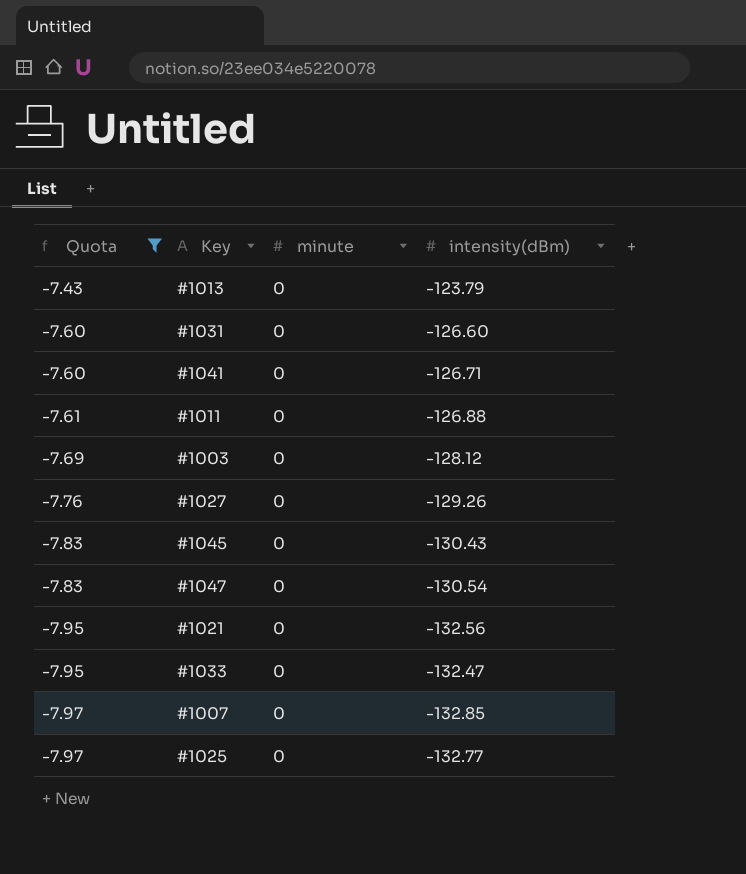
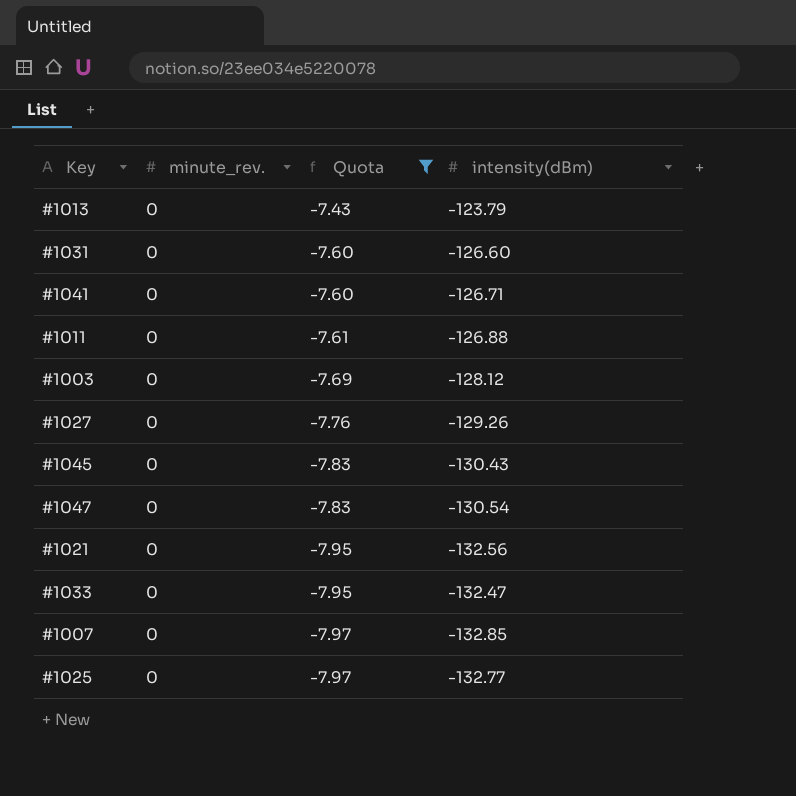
column name: minute -> minute_rev.
column Quota | position: 1 -> 3

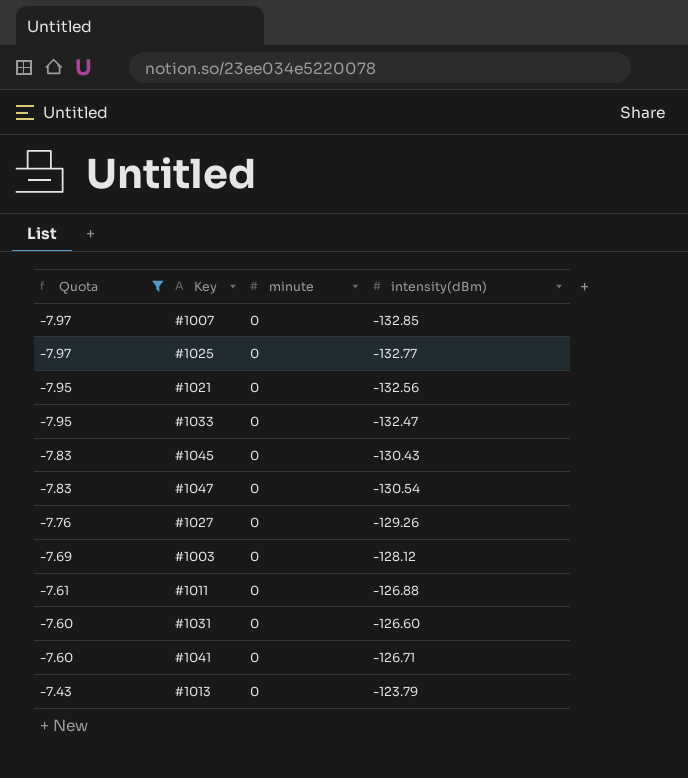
row order: Quota descending -> Quota ascending
column Quota | position: 3 -> 1
column name: minute_rev. -> minute

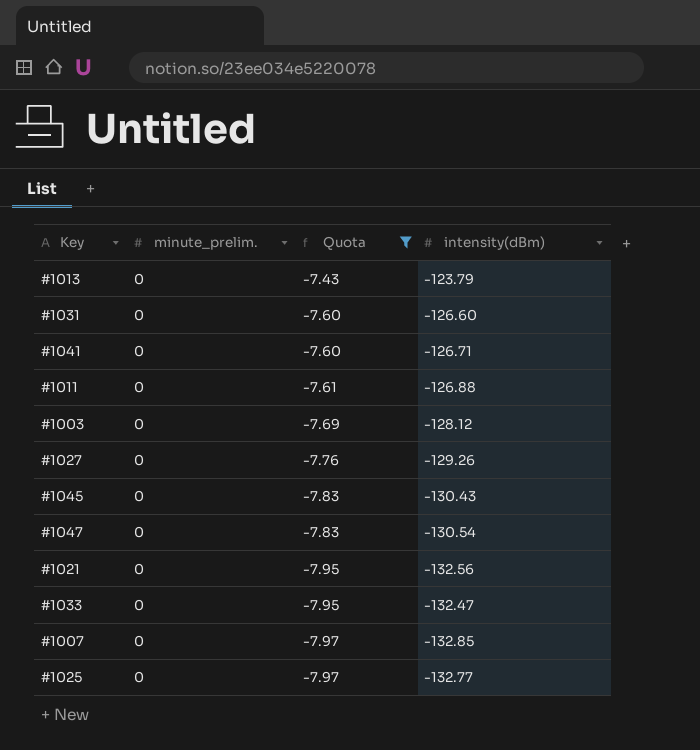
row order: Quota ascending -> Quota descending
column name: minute -> minute_prelim.
column Quota | position: 1 -> 3

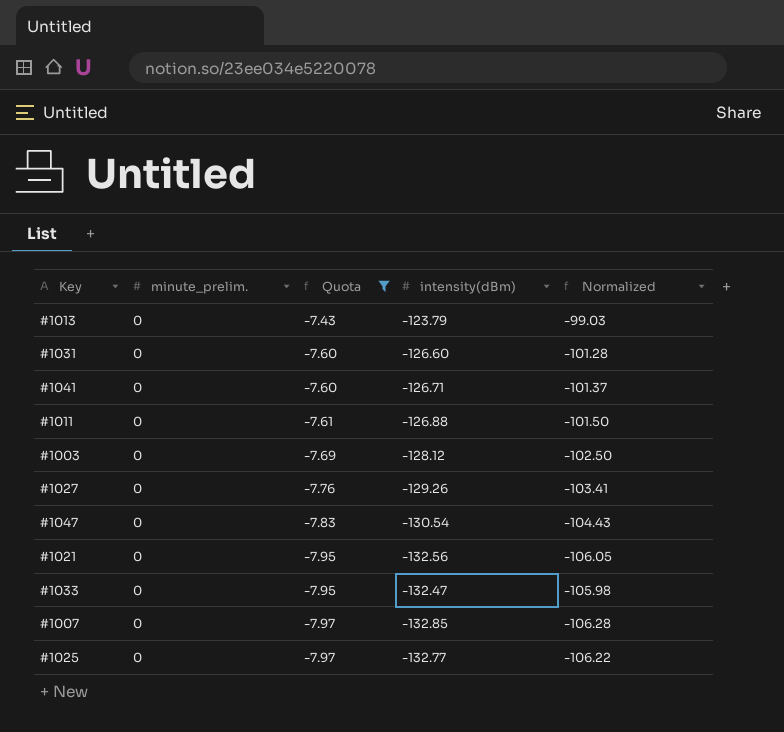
column Normalized | formula: none -> [intensity(dBm)] * 0.8
row #1045: 0 | -7.83 | -130.43 -> none

